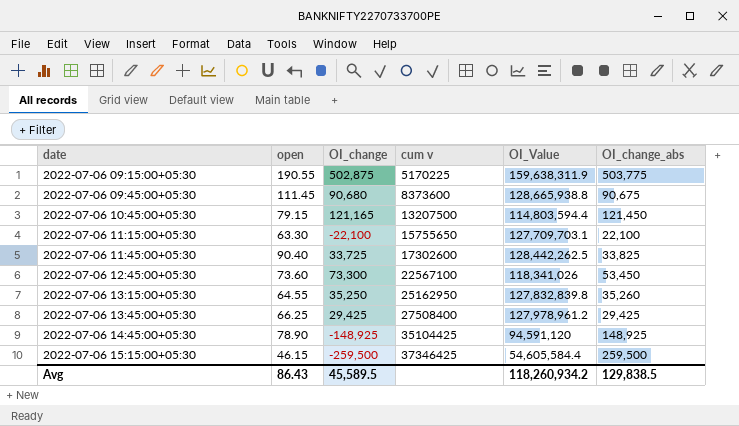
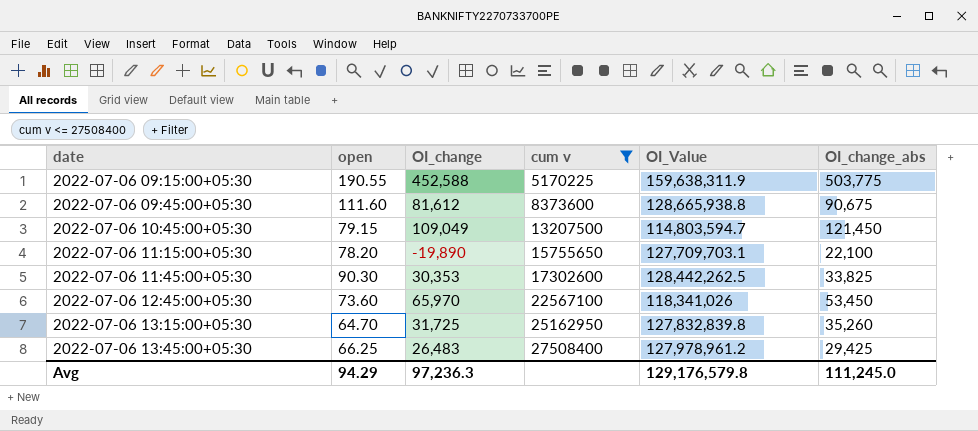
filter: none -> cum v <= 27508400
2022-07-06 09:15:00+05:30 | OI_change: 502,875 -> 452,588
2022-07-06 09:45:00+05:30 | open: 111.45 -> 111.60
2022-07-06 09:45:00+05:30 | OI_change: 90,680 -> 81,612
2022-07-06 10:45:00+05:30 | OI_change: 121,165 -> 109,049
2022-07-06 10:45:00+05:30 | OI_Value: 114,803,594.4 -> 114,803,594.7
2022-07-06 11:15:00+05:30 | open: 63.30 -> 78.20
2022-07-06 11:15:00+05:30 | OI_change: -22,100 -> -19,890
2022-07-06 11:45:00+05:30 | open: 90.40 -> 90.30
2022-07-06 11:45:00+05:30 | OI_change: 33,725 -> 30,353
2022-07-06 12:45:00+05:30 | OI_change: 73,300 -> 65,970
2022-07-06 13:15:00+05:30 | open: 64.55 -> 64.70
2022-07-06 13:15:00+05:30 | OI_change: 35,250 -> 31,725
2022-07-06 13:45:00+05:30 | OI_change: 29,425 -> 26,483
Avg | open: 86.43 -> 94.29
Avg | OI_change: 45,589.5 -> 97,236.3
Avg | OI_Value: 118,260,934.2 -> 129,176,579.8
Avg | OI_change_abs: 129,838.5 -> 111,245.0

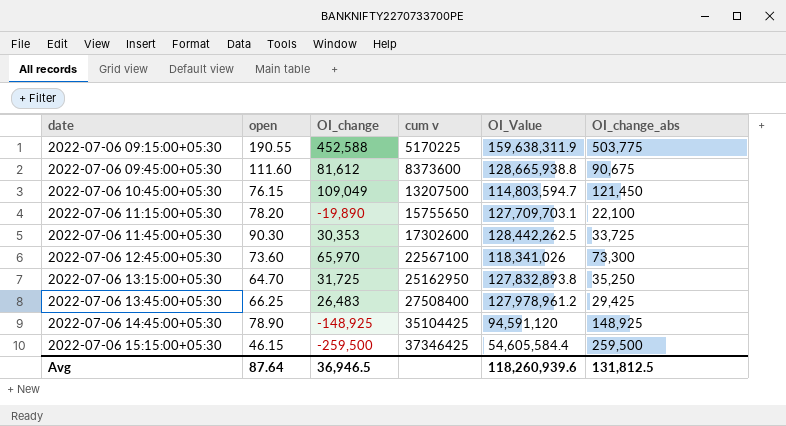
filter: cum v <= 27508400 -> none
2022-07-06 10:45:00+05:30 | open: 79.15 -> 76.15
2022-07-06 11:45:00+05:30 | OI_change_abs: 33,825 -> 33,725
2022-07-06 12:45:00+05:30 | OI_change_abs: 53,450 -> 73,300
2022-07-06 13:15:00+05:30 | OI_Value: 127,832,839.8 -> 127,832,893.8
2022-07-06 13:15:00+05:30 | OI_change_abs: 35,260 -> 35,250
Avg | open: 94.29 -> 87.64
Avg | OI_change: 97,236.3 -> 36,946.5
Avg | OI_Value: 129,176,579.8 -> 118,260,939.6
Avg | OI_change_abs: 111,245.0 -> 131,812.5

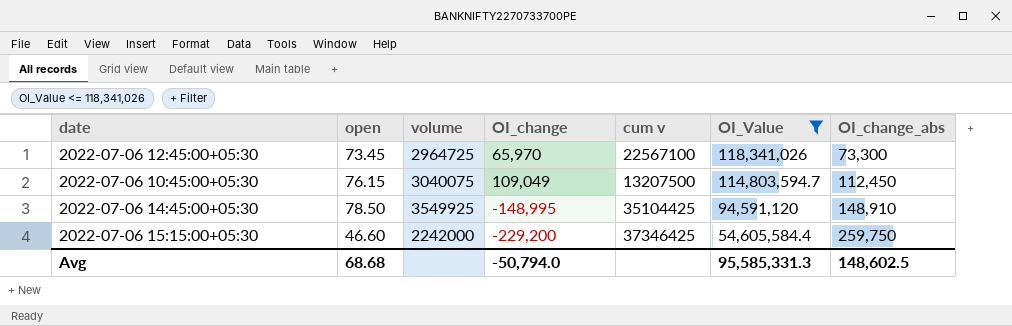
filter: none -> OI_Value <= 118,341,026
row order: date ascending -> OI_Value descending
column volume | position: none -> 3
2022-07-06 12:45:00+05:30 | open: 73.60 -> 73.45
2022-07-06 10:45:00+05:30 | OI_change_abs: 121,450 -> 112,450
2022-07-06 14:45:00+05:30 | open: 78.90 -> 78.50
2022-07-06 14:45:00+05:30 | OI_change: -148,925 -> -148,995
2022-07-06 14:45:00+05:30 | OI_change_abs: 148,925 -> 148,910
2022-07-06 15:15:00+05:30 | open: 46.15 -> 46.60
2022-07-06 15:15:00+05:30 | OI_change: -259,500 -> -229,200
2022-07-06 15:15:00+05:30 | OI_change_abs: 259,500 -> 259,750
Avg | open: 87.64 -> 68.68
Avg | OI_change: 36,946.5 -> -50,794.0
Avg | OI_Value: 118,260,939.6 -> 95,585,331.3
Avg | OI_change_abs: 131,812.5 -> 148,602.5

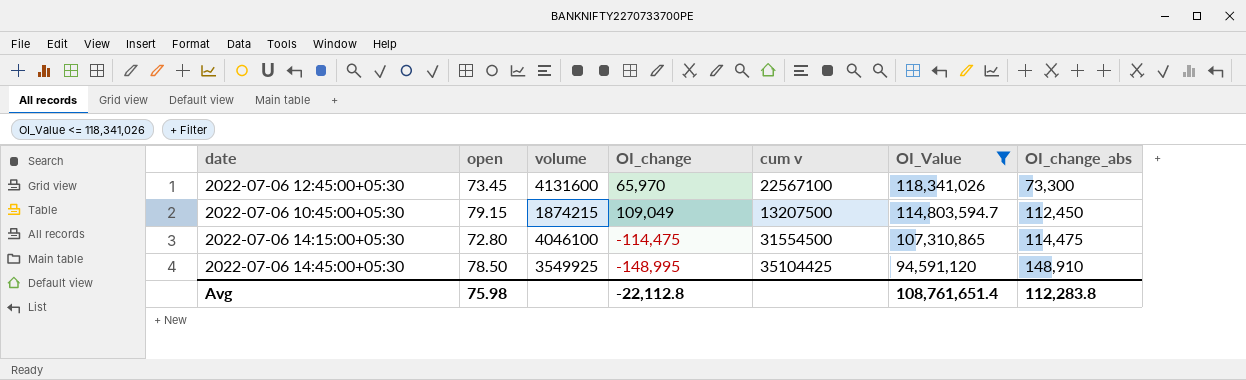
row 2022-07-06 15:15:00+05:30: 46.60 | 2242000 | -229,200 | 37346425 | 54,605,584.4 | 259,750 -> none
2022-07-06 12:45:00+05:30 | volume: 2964725 -> 4131600
2022-07-06 10:45:00+05:30 | open: 76.15 -> 79.15
2022-07-06 10:45:00+05:30 | volume: 3040075 -> 1874215
row 2022-07-06 14:15:00+05:30: none -> 72.80 | 4046100 | -114,475 | 31554500 | 107,310,865 | 114,475
Avg | open: 68.68 -> 75.98
Avg | OI_change: -50,794.0 -> -22,112.8
Avg | OI_Value: 95,585,331.3 -> 108,761,651.4
Avg | OI_change_abs: 148,602.5 -> 112,283.8

